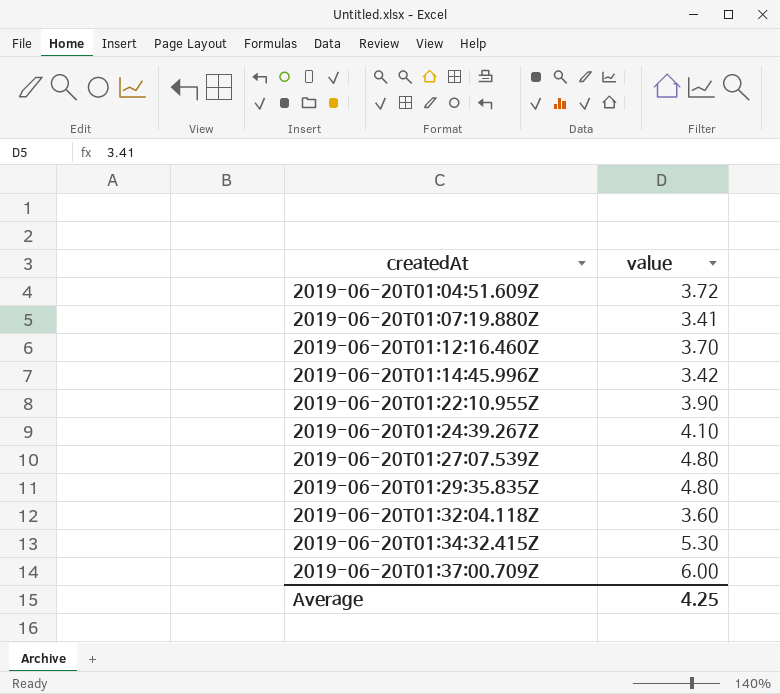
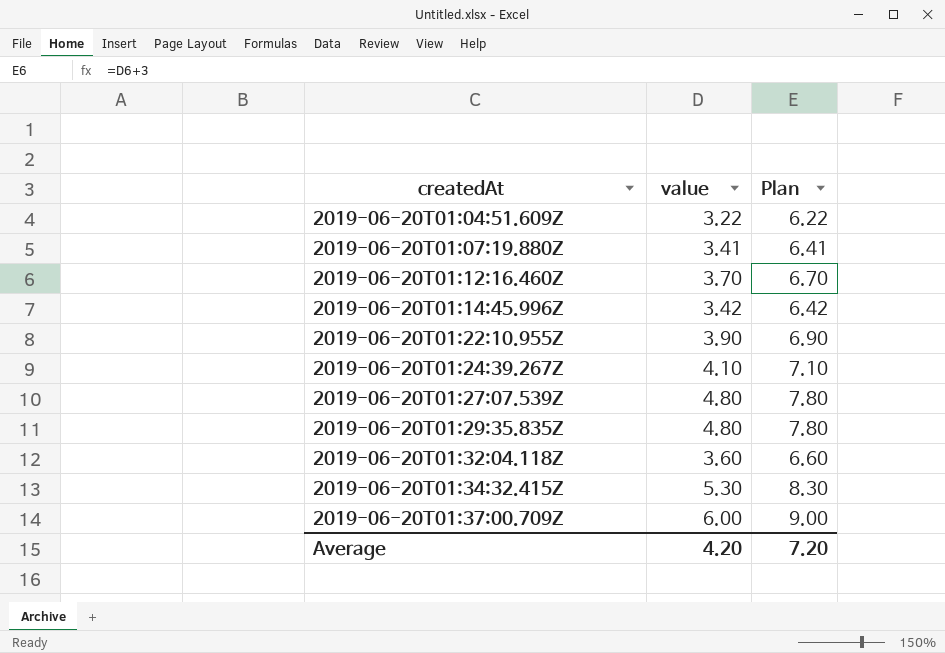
column Plan | formula: none -> [value] + 3
2019-06-20T01:04:51.609Z | value: 3.72 -> 3.22
Average | value: 4.25 -> 4.20

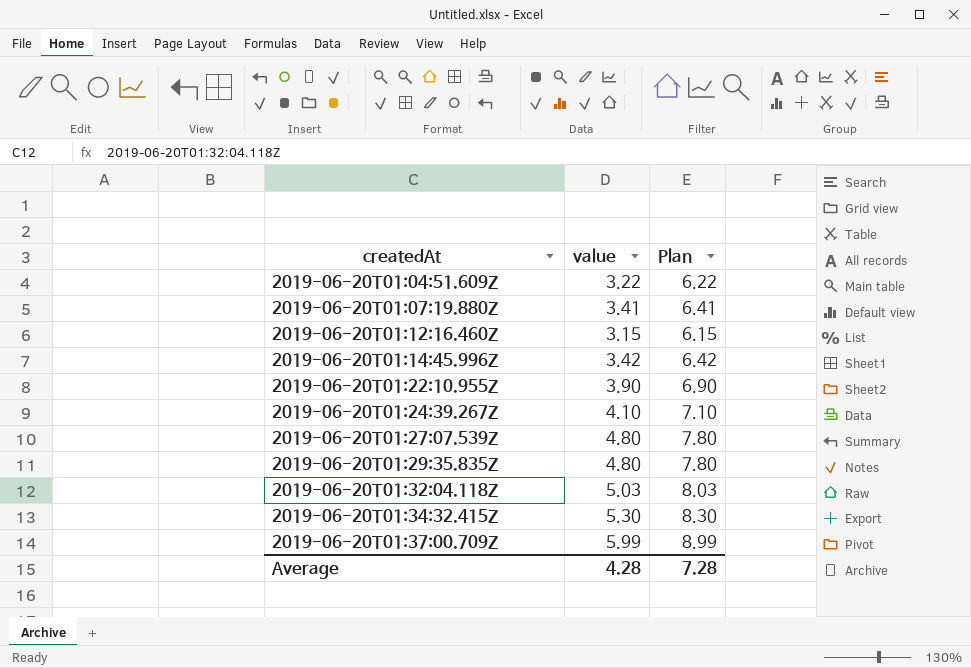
2019-06-20T01:12:16.460Z | value: 3.70 -> 3.15
2019-06-20T01:12:16.460Z | Plan: 6.70 -> 6.15
2019-06-20T01:32:04.118Z | value: 3.60 -> 5.03
2019-06-20T01:32:04.118Z | Plan: 6.60 -> 8.03
2019-06-20T01:37:00.709Z | value: 6.00 -> 5.99
2019-06-20T01:37:00.709Z | Plan: 9.00 -> 8.99
Average | value: 4.20 -> 4.28
Average | Plan: 7.20 -> 7.28

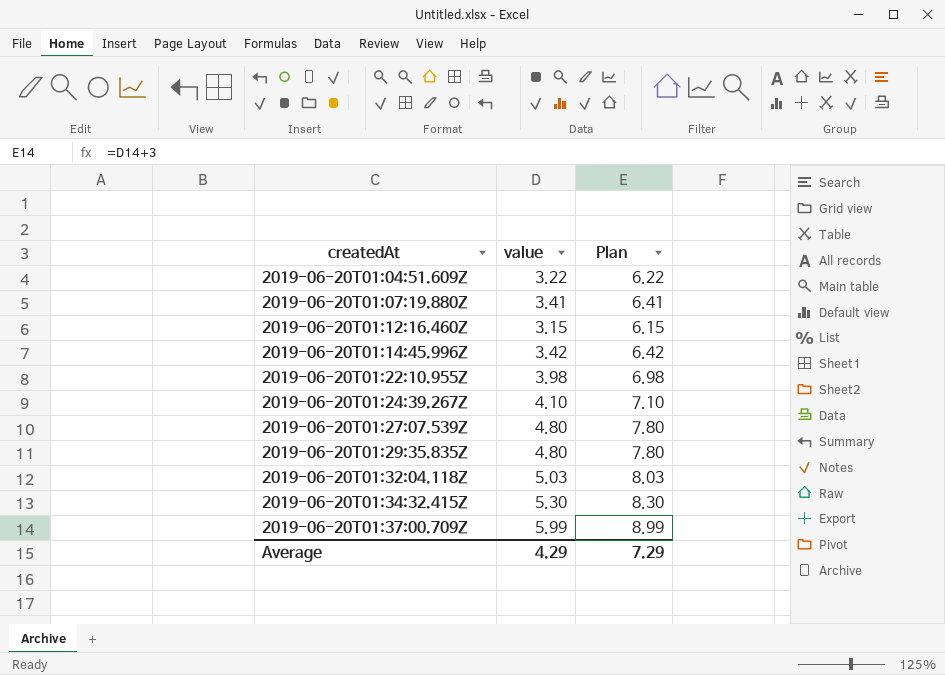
2019-06-20T01:22:10.955Z | value: 3.90 -> 3.98
2019-06-20T01:22:10.955Z | Plan: 6.90 -> 6.98
Average | value: 4.28 -> 4.29
Average | Plan: 7.28 -> 7.29

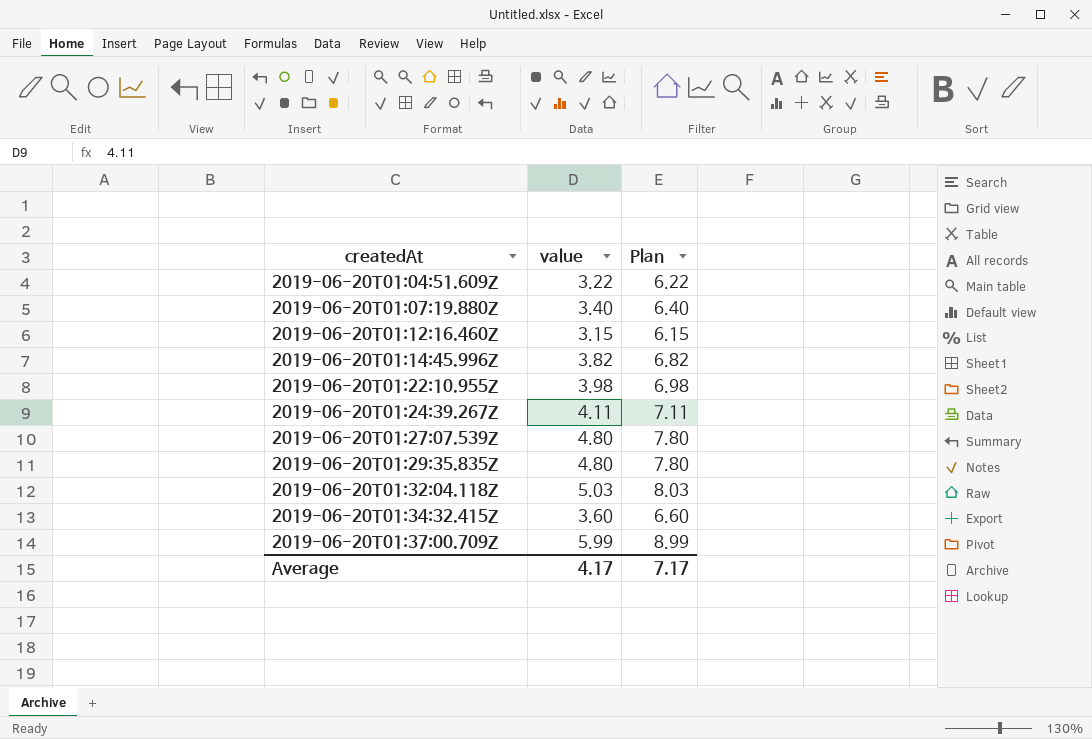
2019-06-20T01:07:19.880Z | value: 3.41 -> 3.40
2019-06-20T01:07:19.880Z | Plan: 6.41 -> 6.40
2019-06-20T01:14:45.996Z | value: 3.42 -> 3.82
2019-06-20T01:14:45.996Z | Plan: 6.42 -> 6.82
2019-06-20T01:24:39.267Z | value: 4.10 -> 4.11
2019-06-20T01:24:39.267Z | Plan: 7.10 -> 7.11
2019-06-20T01:34:32.415Z | value: 5.30 -> 3.60
2019-06-20T01:34:32.415Z | Plan: 8.30 -> 6.60
Average | value: 4.29 -> 4.17
Average | Plan: 7.29 -> 7.17

